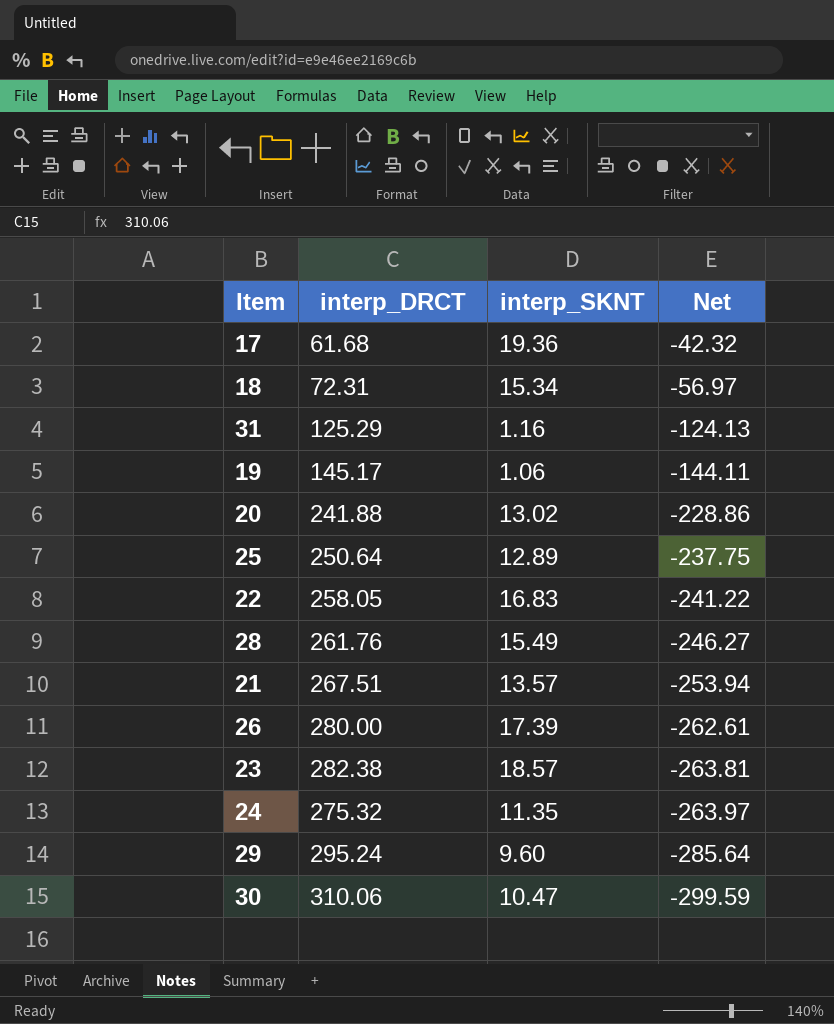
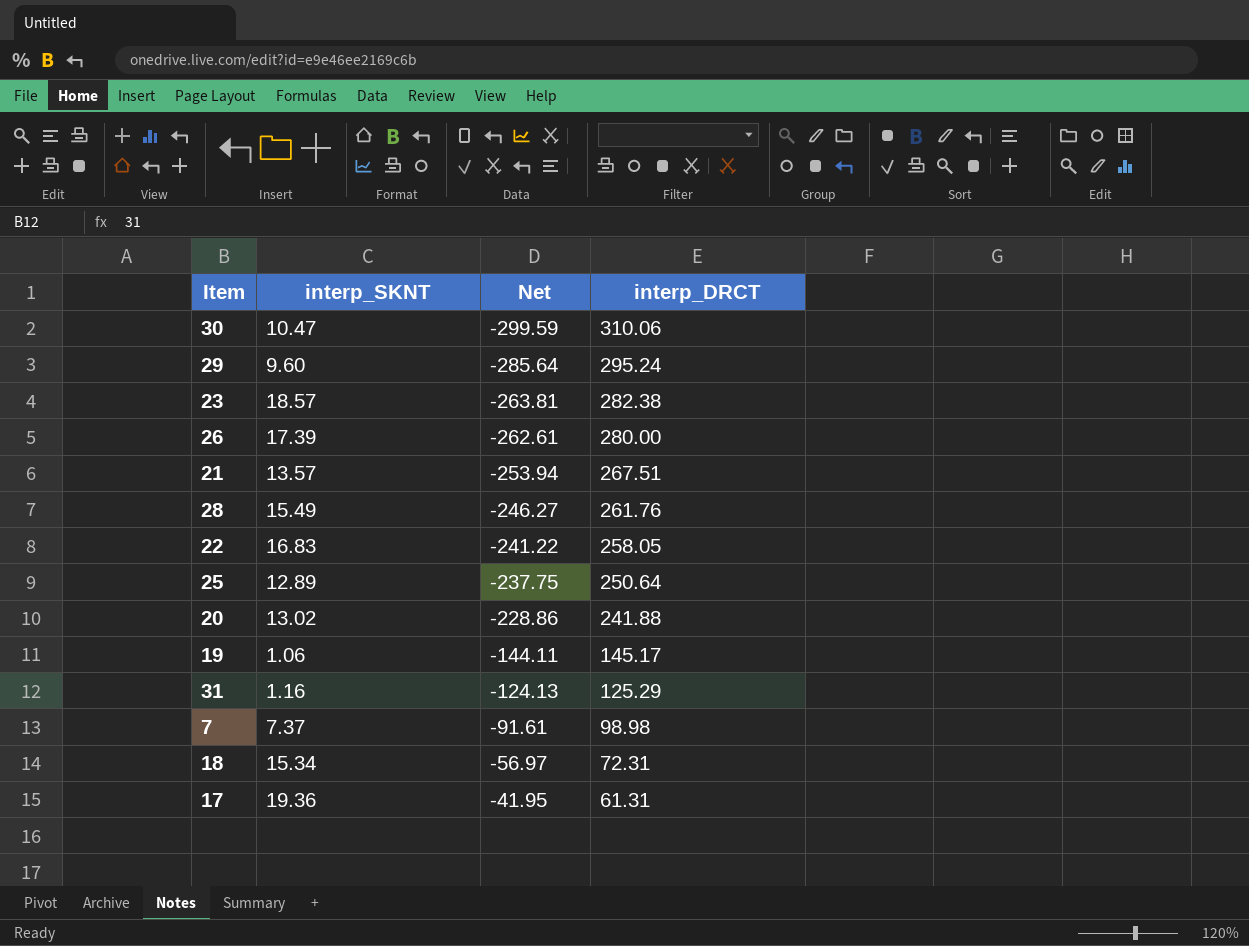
row order: Net descending -> Net ascending
column interp_DRCT | position: 2 -> 4
row 24: 275.32 | 11.35 | -263.97 -> none
row 7: none -> 7.37 | -91.61 | 98.98
17 | Net: -42.32 -> -41.95
17 | interp_DRCT: 61.68 -> 61.31

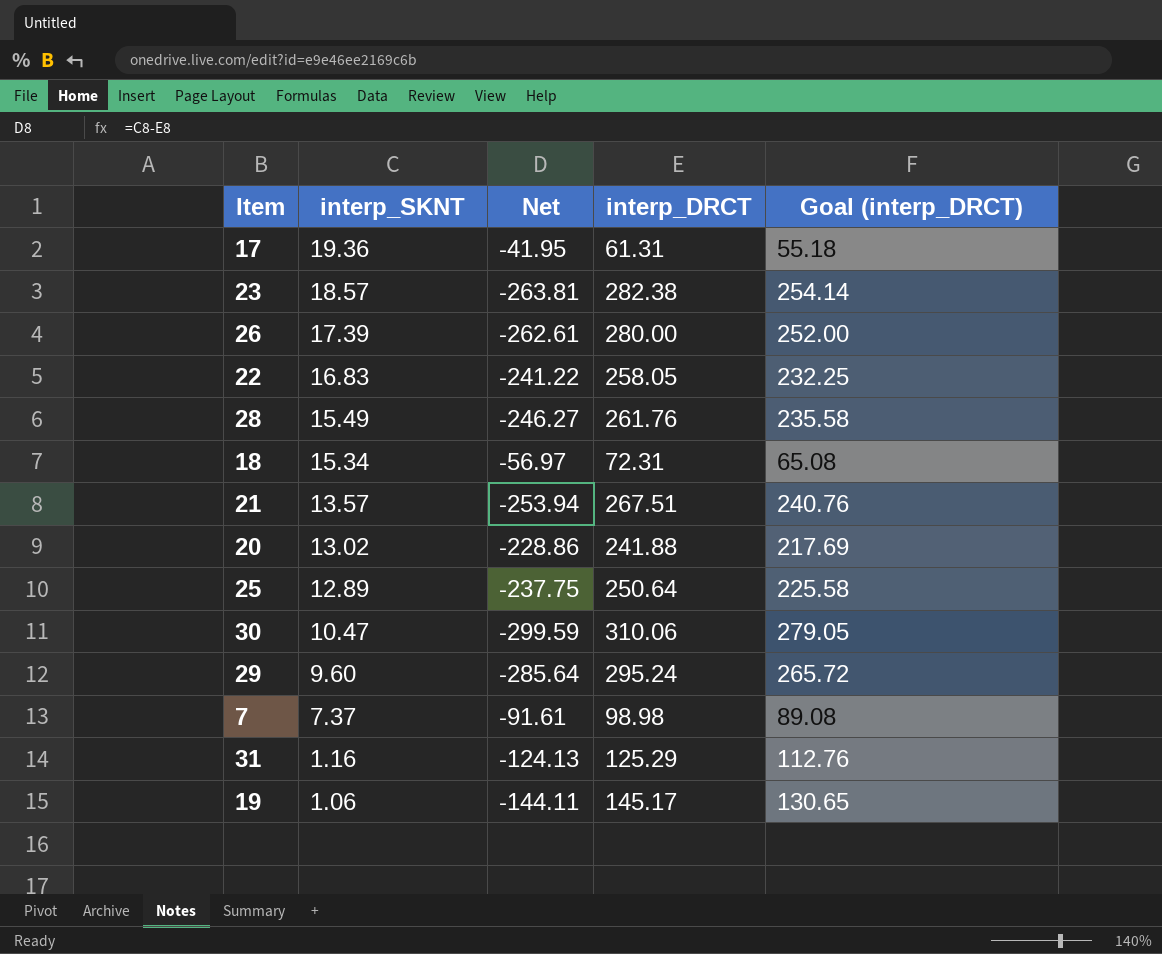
row order: Net ascending -> interp_SKNT descending
column Goal (interp_DRCT) | formula: none -> [interp_DRCT] * 0.9

